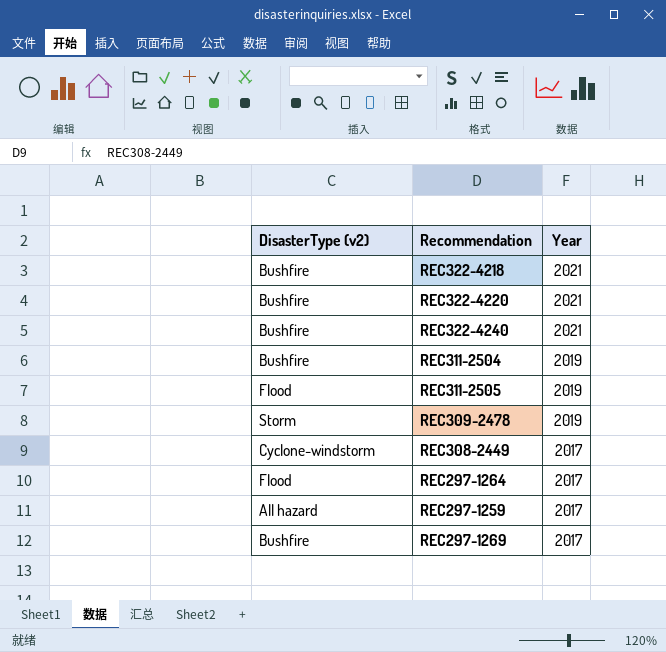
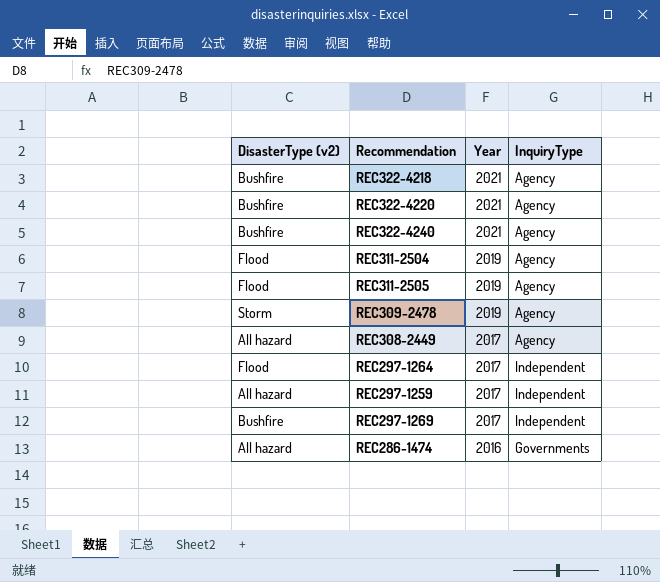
column InquiryType | position: none -> 4
REC311-2504 | DisasterType (v2): Bushfire -> Flood
REC308-2449 | DisasterType (v2): Cyclone-windstorm -> All hazard
row REC286-1474: none -> All hazard | 2016 | Governments

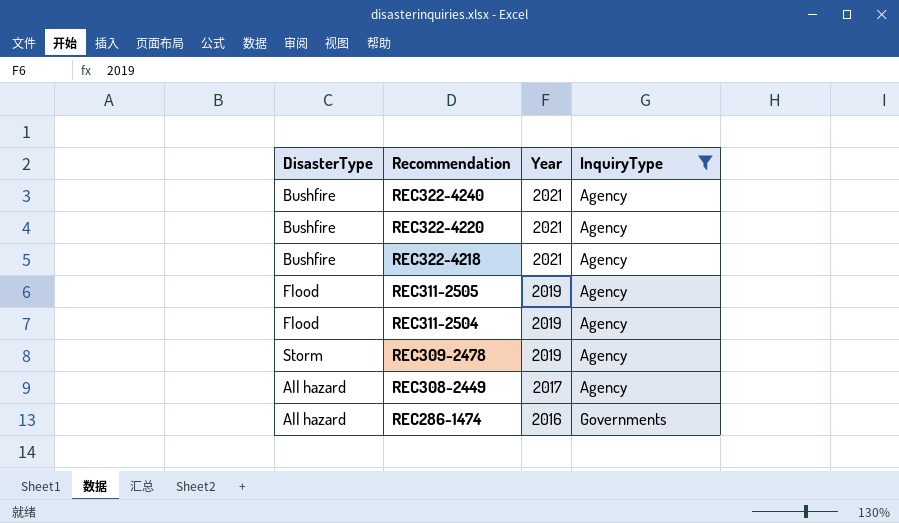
filter: none -> InquiryType != Independent
row order: Year descending -> Recommendation descending
column name: DisasterType (v2) -> DisasterType

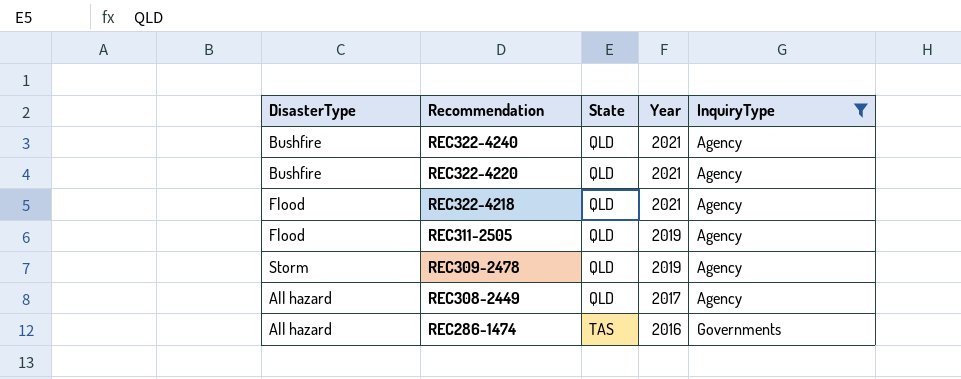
column State | position: none -> 3
row REC311-2504: Flood | 2019 | Agency -> none
REC322-4218 | DisasterType: Bushfire -> Flood

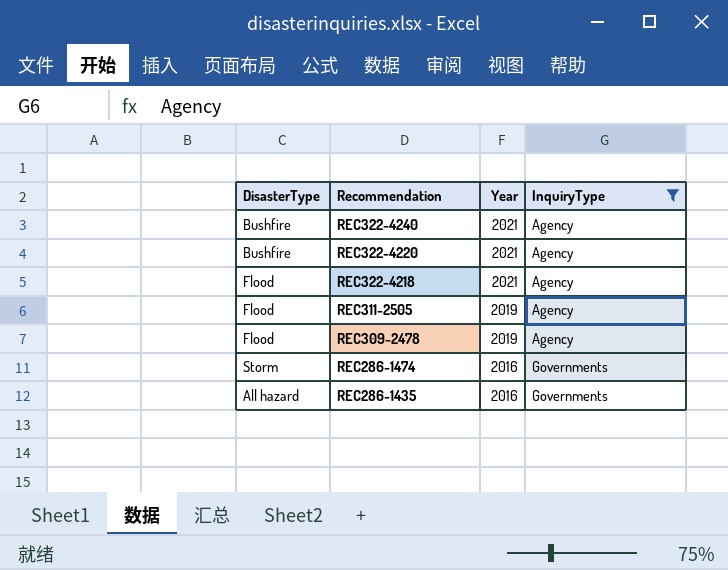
column State | position: 3 -> none
row REC308-2449: All hazard | QLD | 2017 | Agency -> none
REC309-2478 | DisasterType: Storm -> Flood
REC286-1474 | DisasterType: All hazard -> Storm
row REC286-1435: none -> All hazard | 2016 | Governments

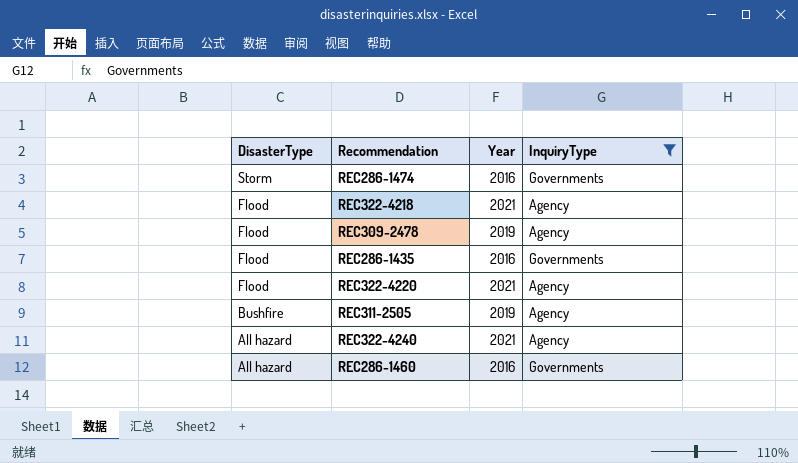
row order: Recommendation descending -> DisasterType descending
REC286-1435 | DisasterType: All hazard -> Flood
REC322-4220 | DisasterType: Bushfire -> Flood
REC311-2505 | DisasterType: Flood -> Bushfire
REC322-4240 | DisasterType: Bushfire -> All hazard
row REC286-1460: none -> All hazard | 2016 | Governments

